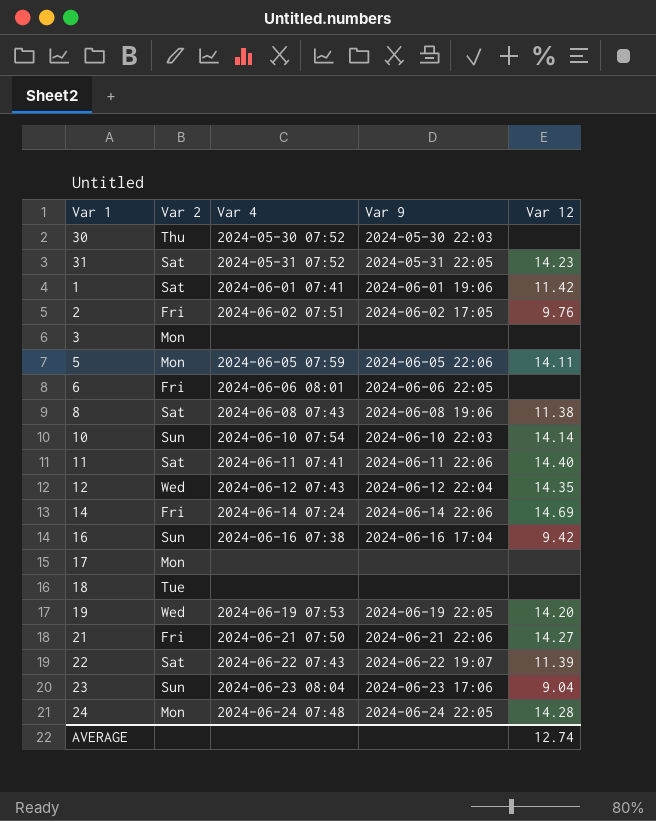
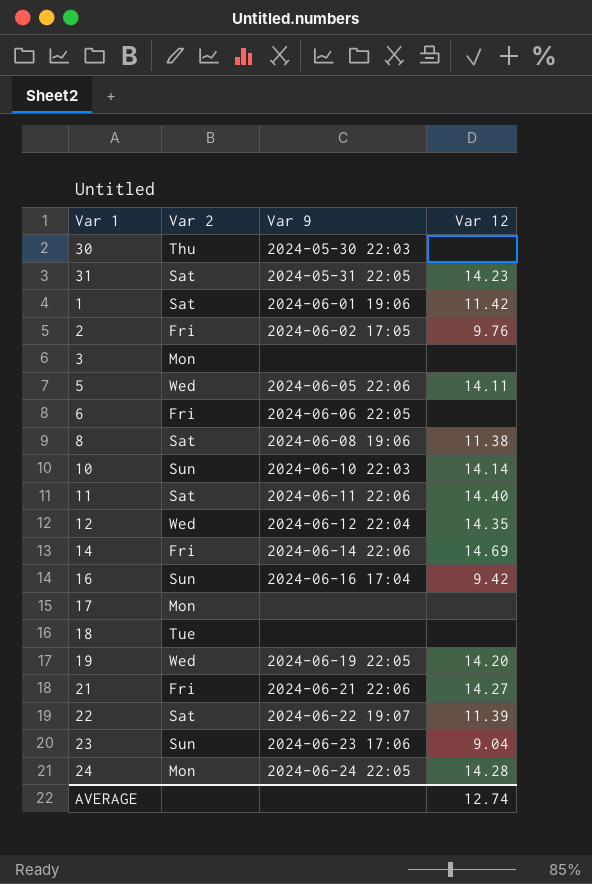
column Var 4 | position: 3 -> none
5 | Var 2: Mon -> Wed

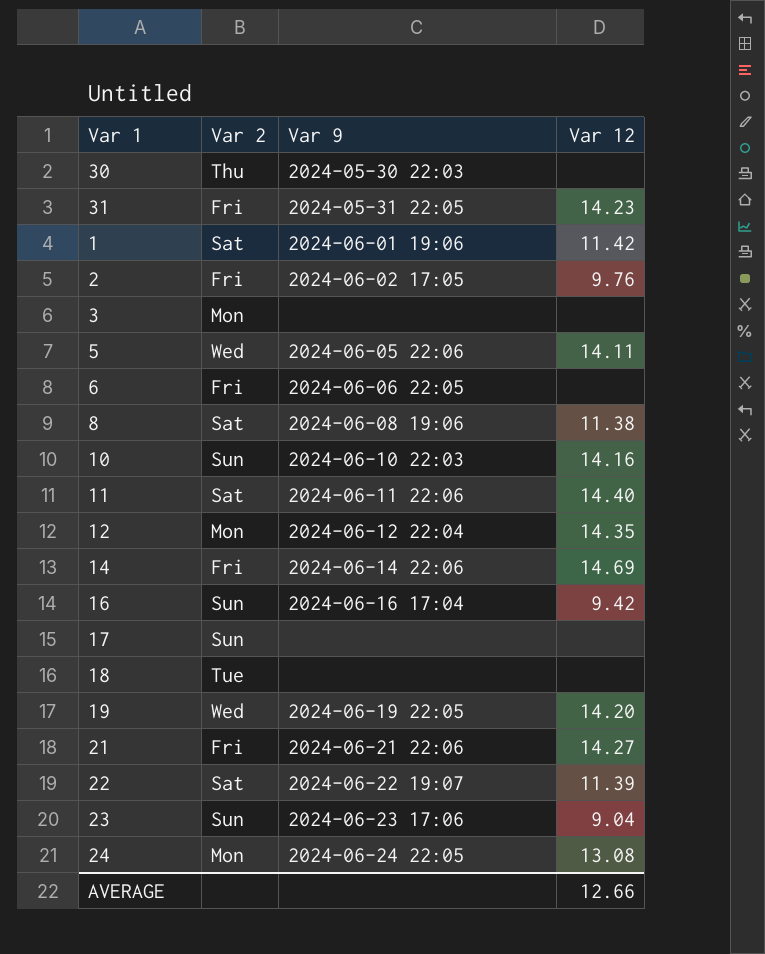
31 | Var 2: Sat -> Fri
10 | Var 12: 14.14 -> 14.16
12 | Var 2: Wed -> Mon
17 | Var 2: Mon -> Sun
24 | Var 12: 14.28 -> 13.08
AVERAGE | Var 12: 12.74 -> 12.66

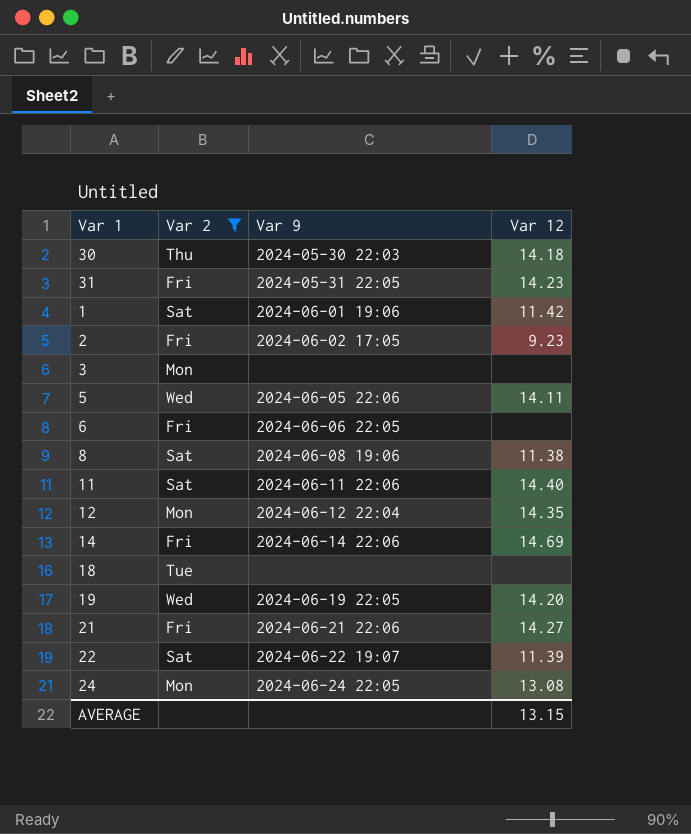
filter: none -> Var 2 != Sun
30 | Var 12: none -> 14.18
2 | Var 12: 9.76 -> 9.23
AVERAGE | Var 12: 12.66 -> 13.15

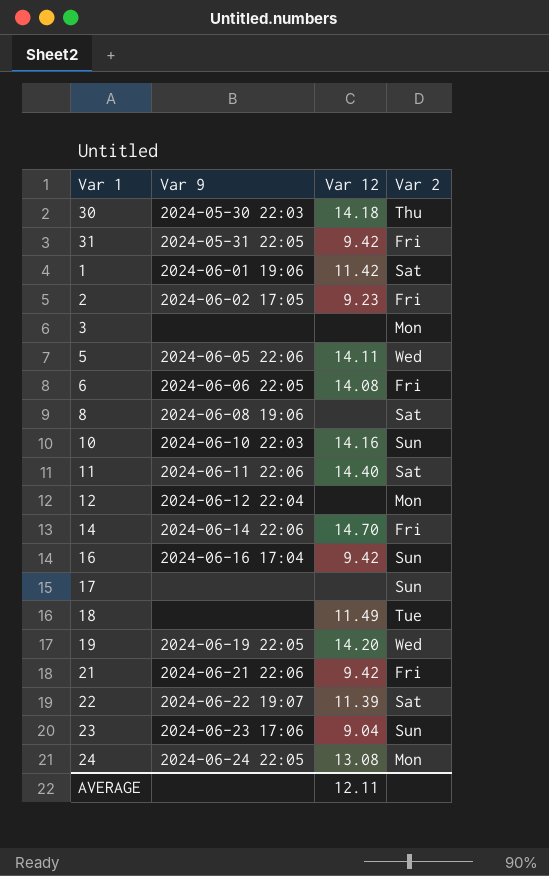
filter: Var 2 != Sun -> none
column Var 2 | position: 2 -> 4
31 | Var 12: 14.23 -> 9.42
6 | Var 12: none -> 14.08
8 | Var 12: 11.38 -> none
12 | Var 12: 14.35 -> none
14 | Var 12: 14.69 -> 14.70
18 | Var 12: none -> 11.49
21 | Var 12: 14.27 -> 9.42
AVERAGE | Var 12: 13.15 -> 12.11

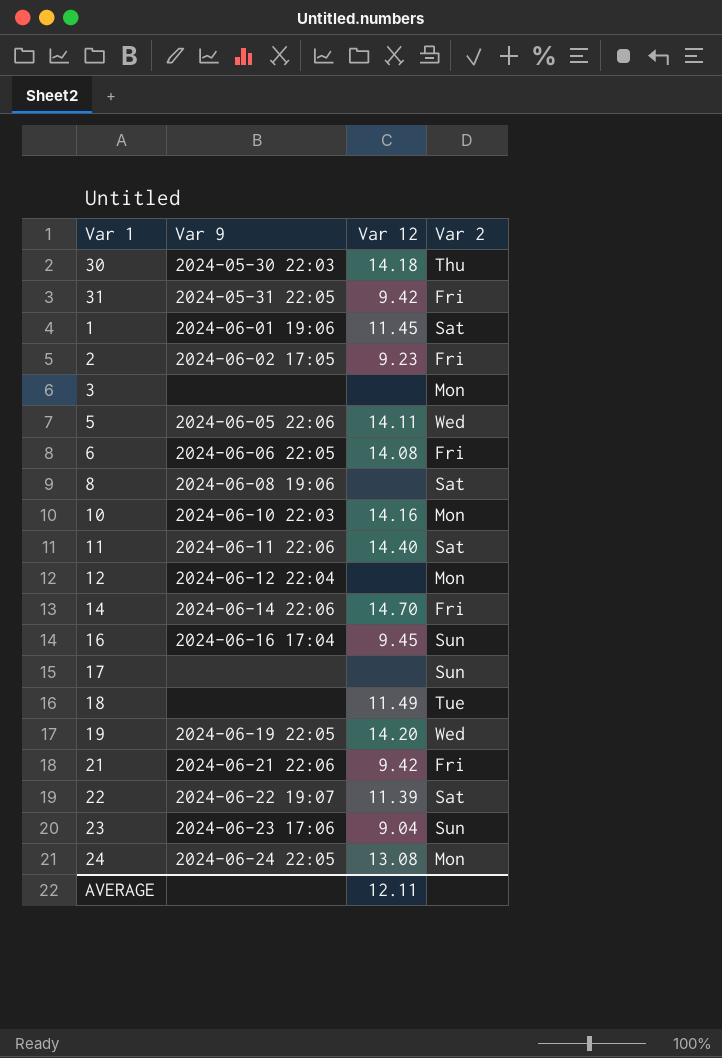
1 | Var 12: 11.42 -> 11.45
10 | Var 2: Sun -> Mon
16 | Var 12: 9.42 -> 9.45

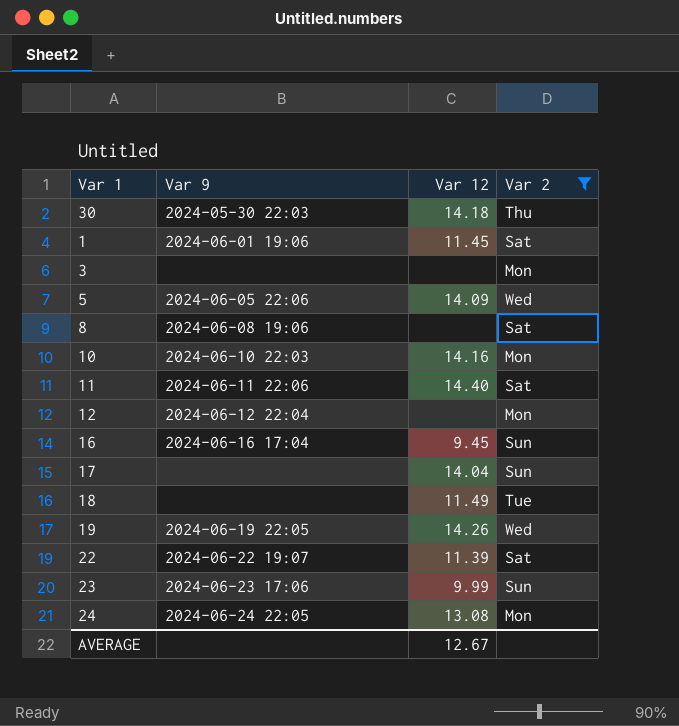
filter: none -> Var 2 != Fri
5 | Var 12: 14.11 -> 14.09
17 | Var 12: none -> 14.04
19 | Var 12: 14.20 -> 14.26
23 | Var 12: 9.04 -> 9.99
AVERAGE | Var 12: 12.11 -> 12.67

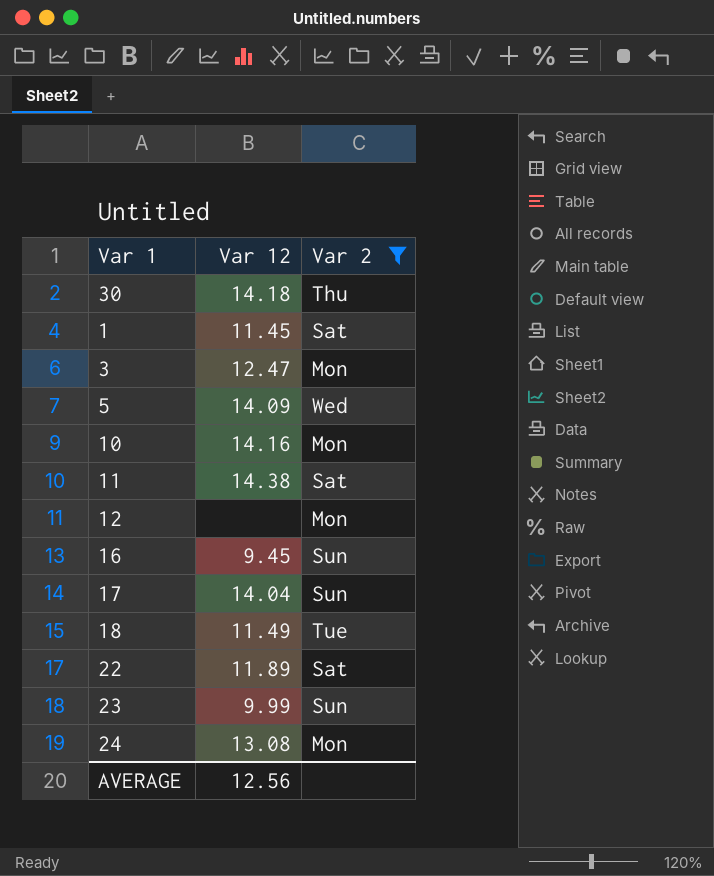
column Var 9 | position: 2 -> none
row 8: 2024-06-08 19:06 | none | Sat -> none
row 19: 2024-06-19 22:05 | 14.26 | Wed -> none
3 | Var 12: none -> 12.47
11 | Var 12: 14.40 -> 14.38
22 | Var 12: 11.39 -> 11.89
AVERAGE | Var 12: 12.67 -> 12.56

